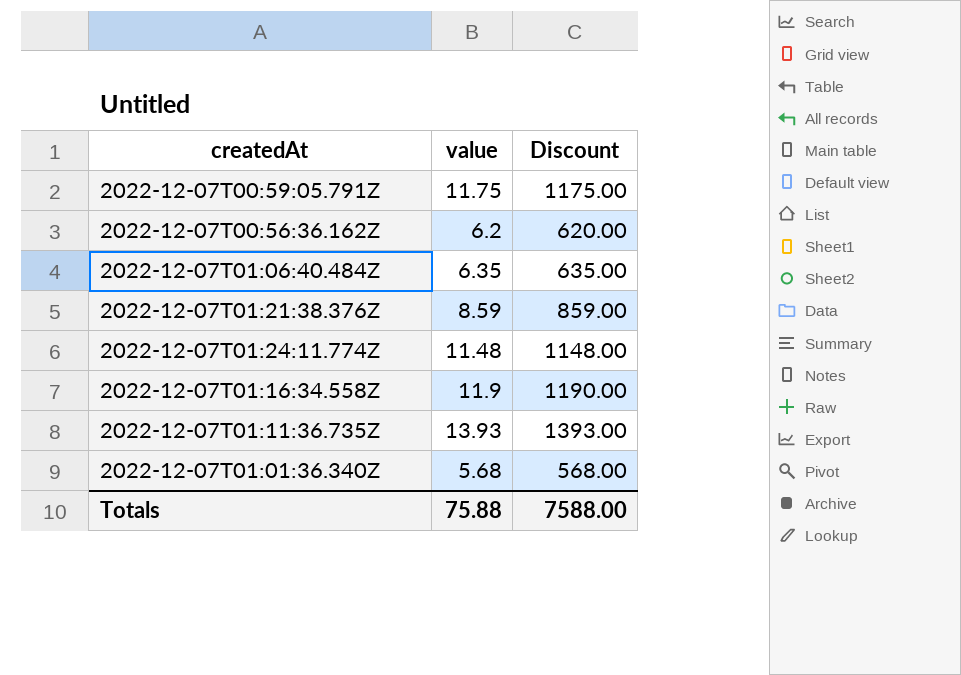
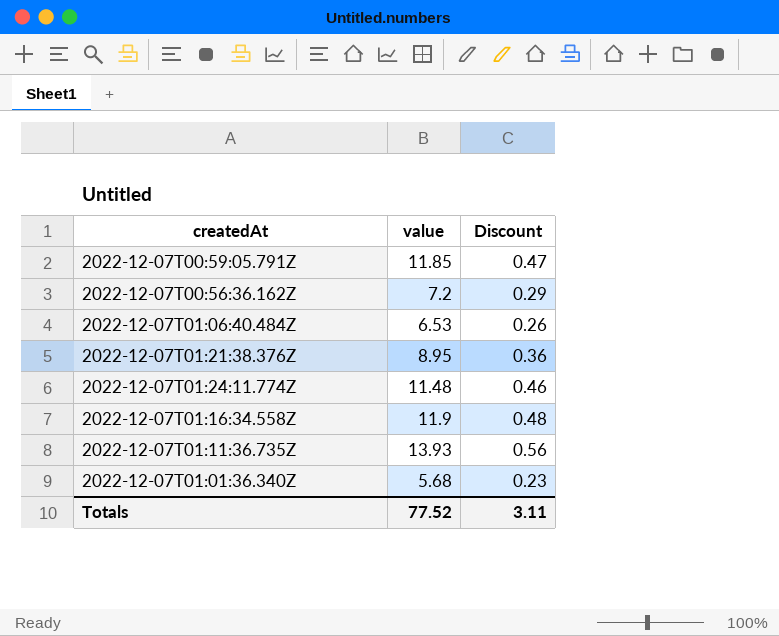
column Discount | formula: [value] * 100 -> [value] * 0.04
2022-12-07T00:59:05.791Z | value: 11.75 -> 11.85
2022-12-07T00:56:36.162Z | value: 6.2 -> 7.2
2022-12-07T01:06:40.484Z | value: 6.35 -> 6.53
2022-12-07T01:21:38.376Z | value: 8.59 -> 8.95
Totals | value: 75.88 -> 77.52
Totals | Discount: 7588.00 -> 3.11

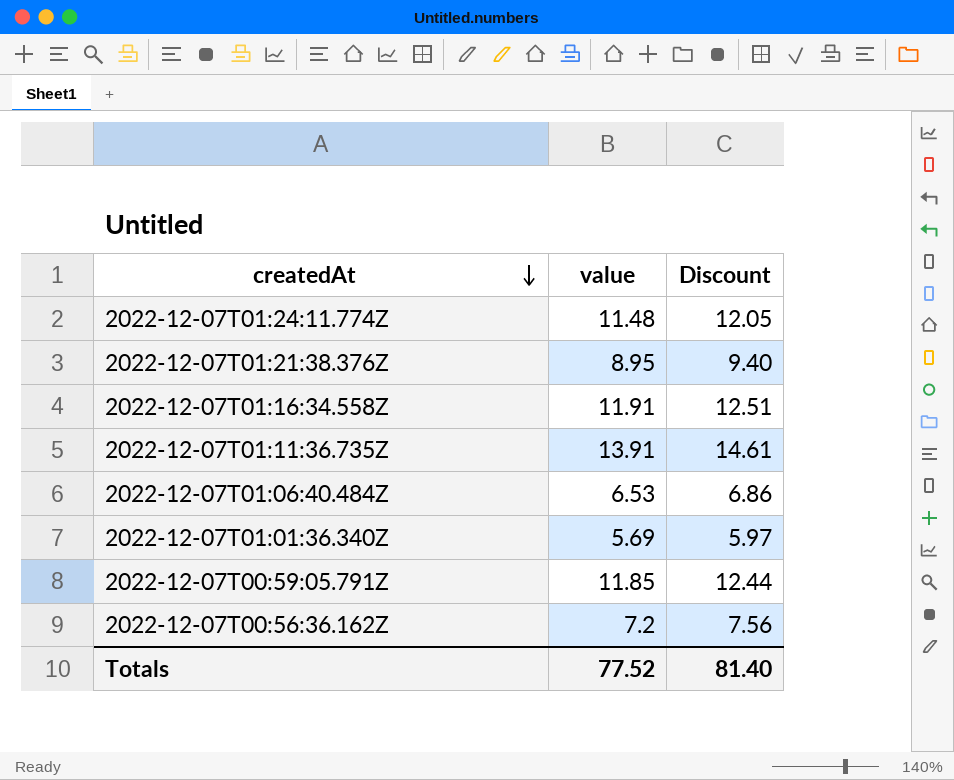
row order: none -> createdAt descending
column Discount | formula: [value] * 0.04 -> [value] * 1.05
2022-12-07T01:16:34.558Z | value: 11.9 -> 11.91
2022-12-07T01:11:36.735Z | value: 13.93 -> 13.91
2022-12-07T01:01:36.340Z | value: 5.68 -> 5.69
Totals | Discount: 3.11 -> 81.40

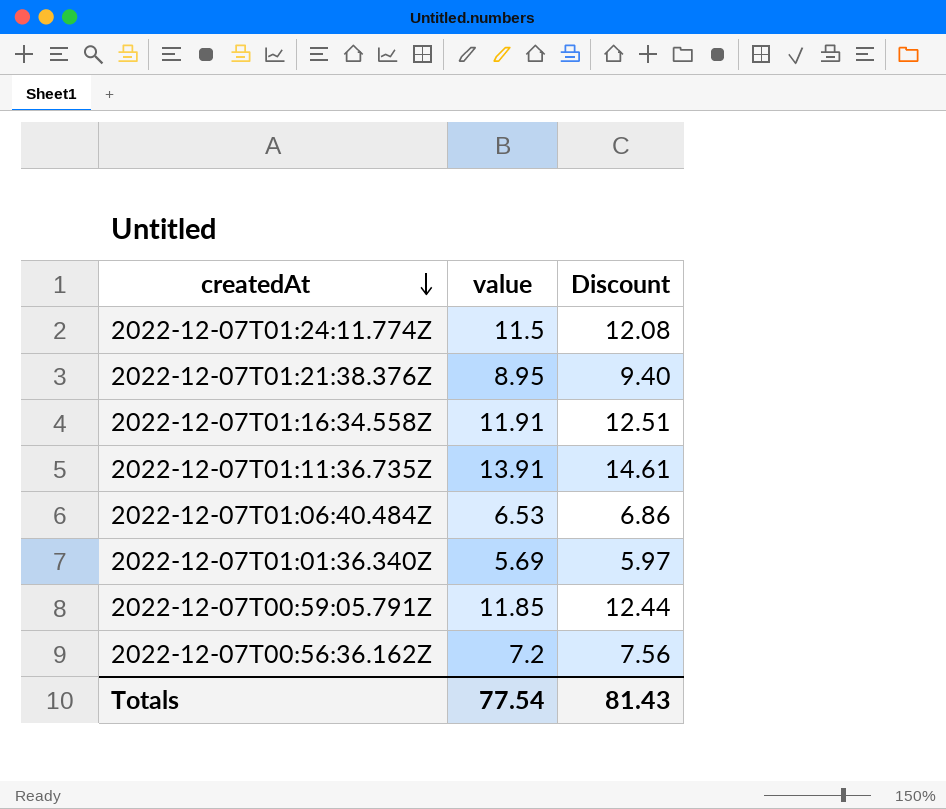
2022-12-07T01:24:11.774Z | value: 11.48 -> 11.5
2022-12-07T01:24:11.774Z | Discount: 12.05 -> 12.08
Totals | value: 77.52 -> 77.54
Totals | Discount: 81.40 -> 81.43

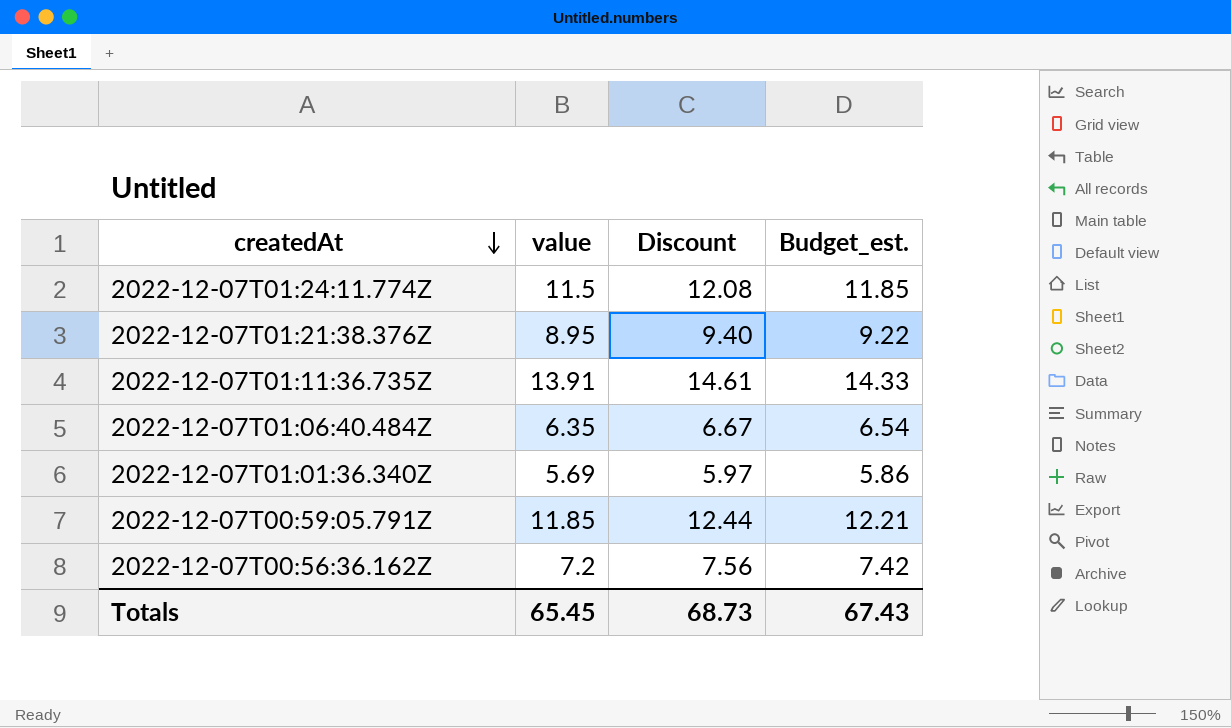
column Budget_est. | formula: none -> [value] * 1.03
row 2022-12-07T01:16:34.558Z: 11.91 | 12.51 -> none
2022-12-07T01:06:40.484Z | value: 6.53 -> 6.35
2022-12-07T01:06:40.484Z | Discount: 6.86 -> 6.67
Totals | value: 77.54 -> 65.45
Totals | Discount: 81.43 -> 68.73

